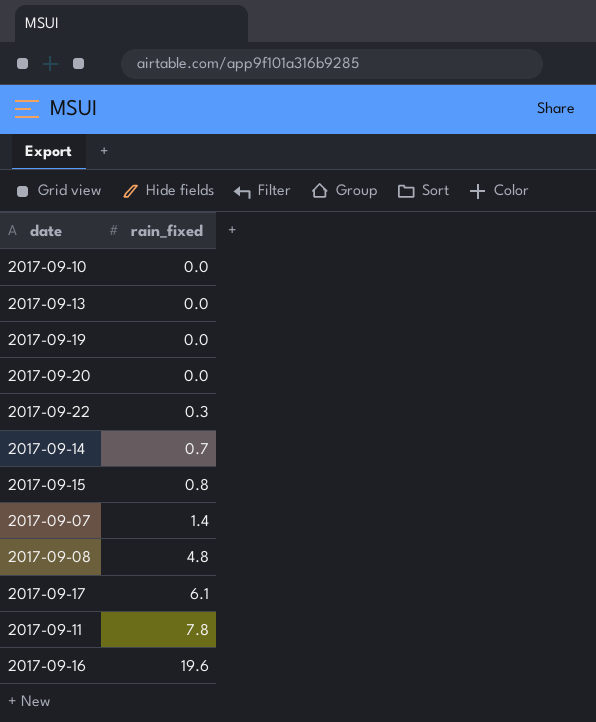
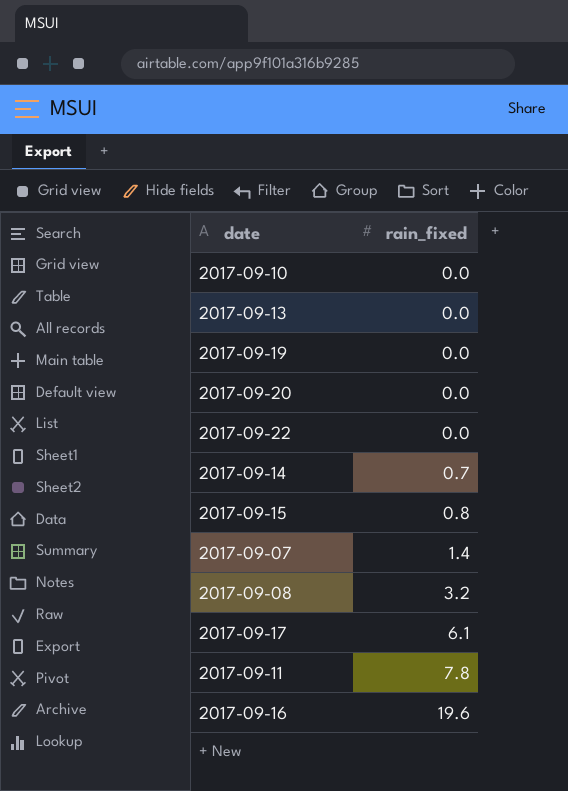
2017-09-22 | rain_fixed: 0.3 -> 0.0
2017-09-08 | rain_fixed: 4.8 -> 3.2

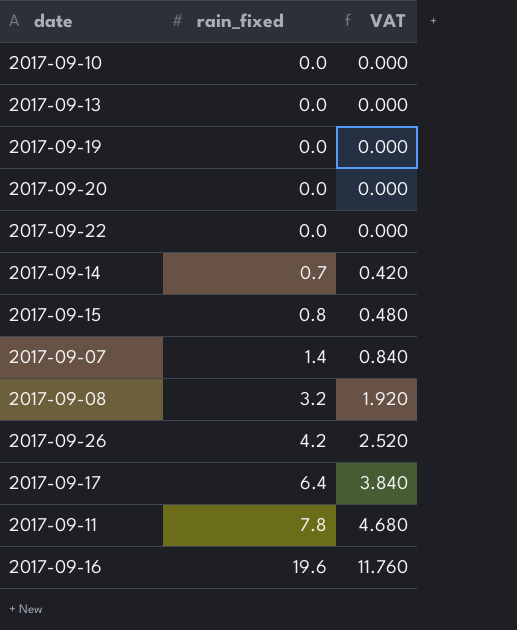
column VAT | formula: none -> [rain_fixed] * 0.6
row 2017-09-26: none -> 4.2 | 2.520
2017-09-17 | rain_fixed: 6.1 -> 6.4

